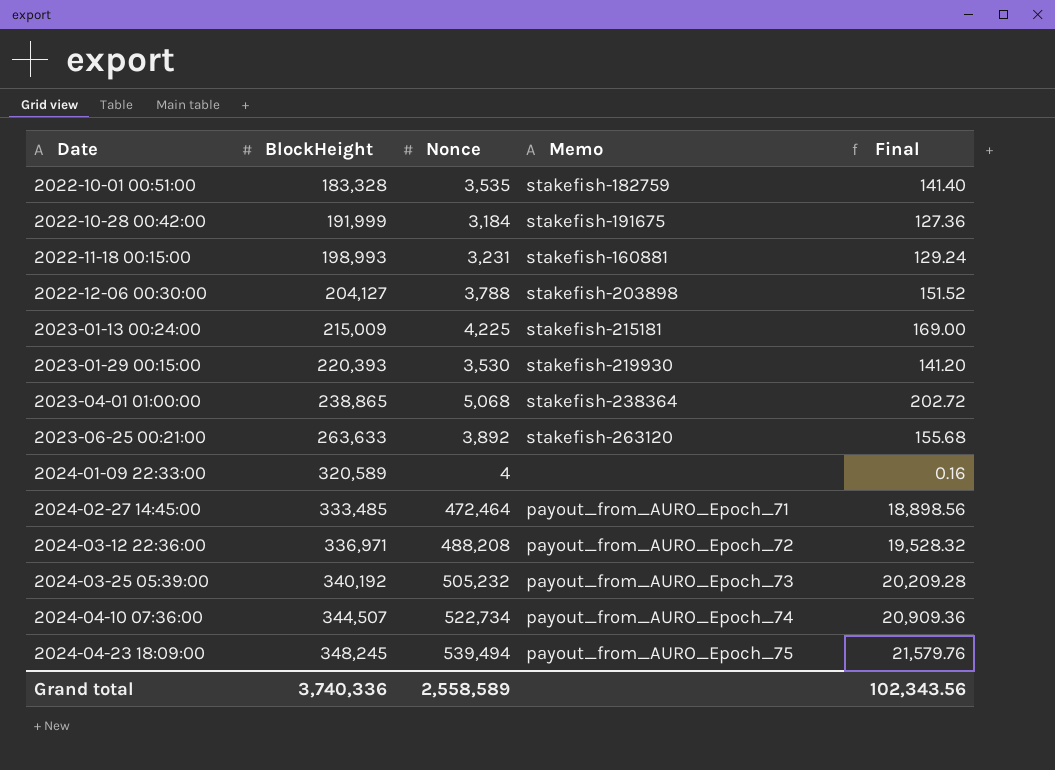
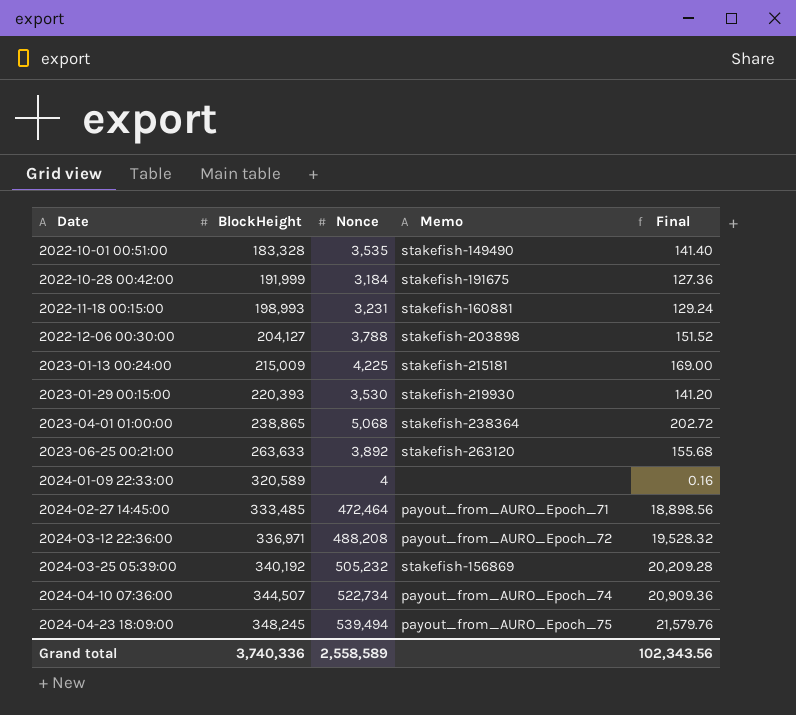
2022-10-01 00:51:00 | Memo: stakefish-182759 -> stakefish-149490
2024-03-25 05:39:00 | Memo: payout_from_AURO_Epoch_73 -> stakefish-156869

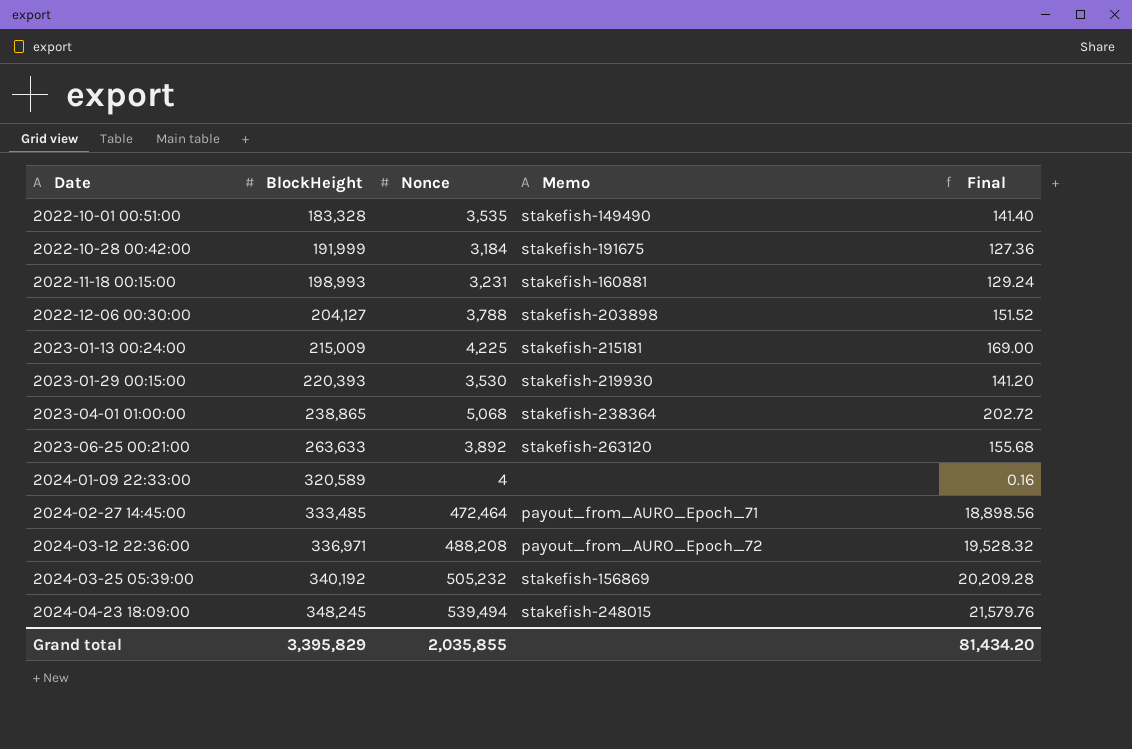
row 2024-04-10 07:36:00: 344,507 | 522,734 | payout_from_AURO_Epoch_74 | 20,909.36 -> none
2024-04-23 18:09:00 | Memo: payout_from_AURO_Epoch_75 -> stakefish-248015
Grand total | BlockHeight: 3,740,336 -> 3,395,829
Grand total | Nonce: 2,558,589 -> 2,035,855
Grand total | Final: 102,343.56 -> 81,434.20

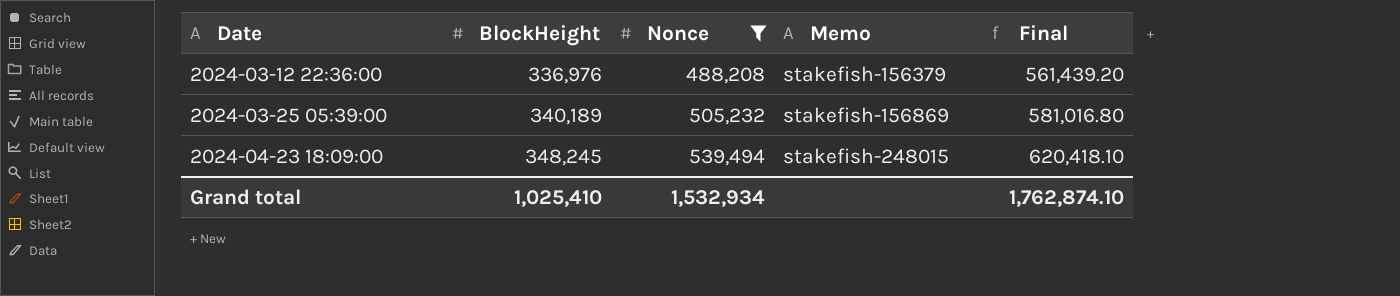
filter: none -> Nonce >= 488,208
column Final | formula: [Nonce] * 0.04 -> [Nonce] * 1.15
2024-03-12 22:36:00 | BlockHeight: 336,971 -> 336,976
2024-03-12 22:36:00 | Memo: payout_from_AURO_Epoch_72 -> stakefish-156379
2024-03-25 05:39:00 | BlockHeight: 340,192 -> 340,189
Grand total | BlockHeight: 3,395,829 -> 1,025,410
Grand total | Nonce: 2,035,855 -> 1,532,934
Grand total | Final: 81,434.20 -> 1,762,874.10

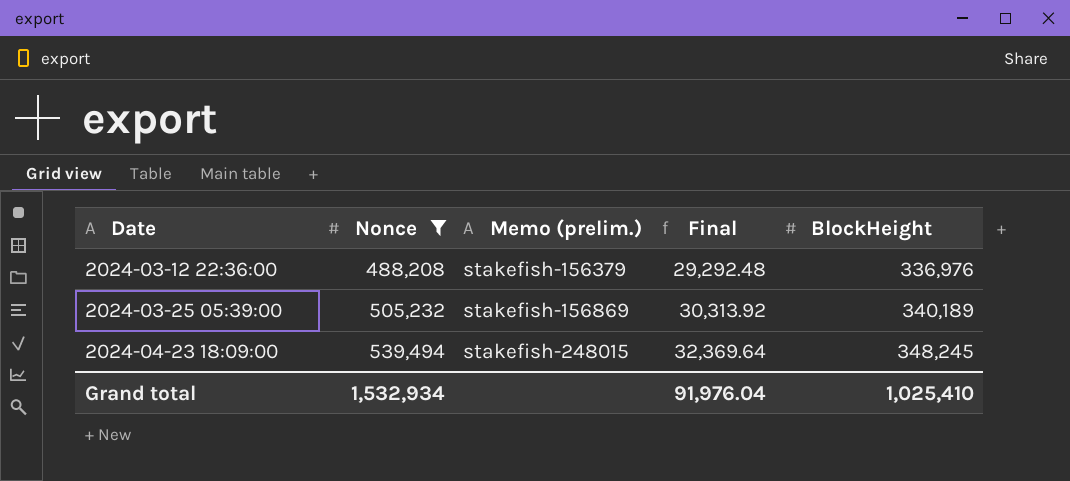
column name: Memo -> Memo (prelim.)
column Final | formula: [Nonce] * 1.15 -> [Nonce] * 0.06
column BlockHeight | position: 2 -> 5
Grand total | Final: 1,762,874.10 -> 91,976.04

